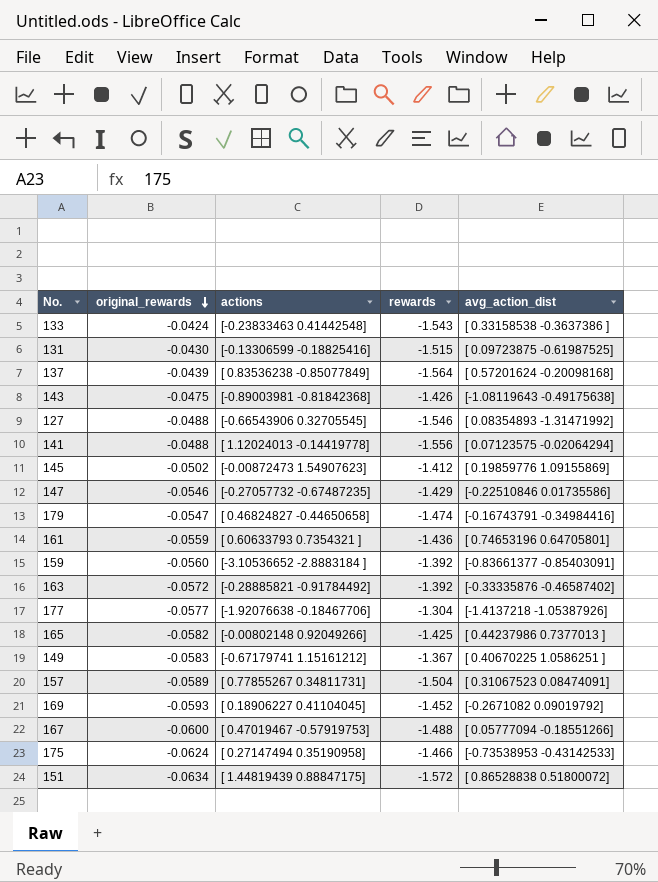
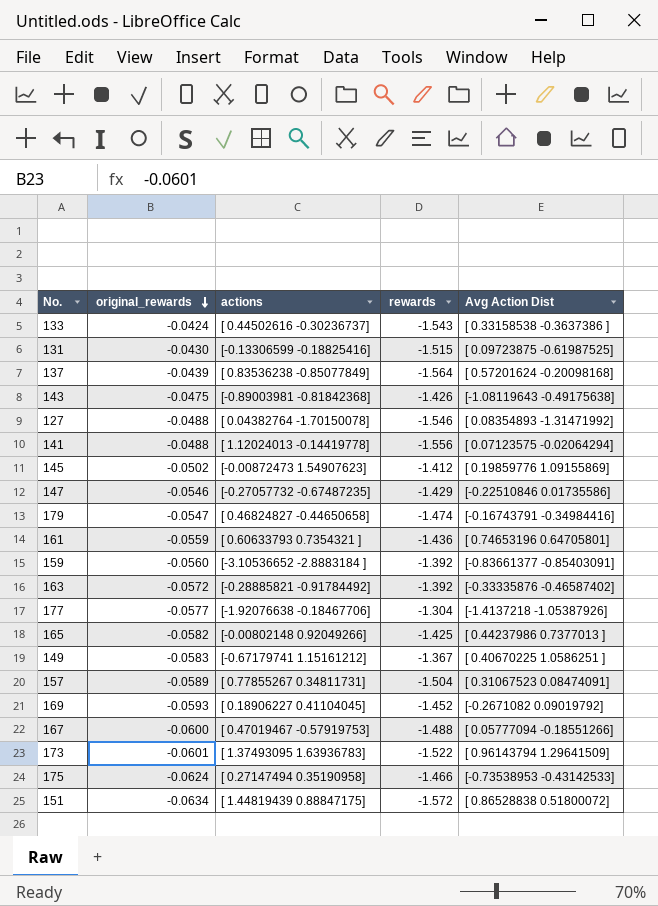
column name: avg_action_dist -> Avg Action Dist
133 | actions: [-0.23833463 0.41442548] -> [ 0.44502616 -0.30236737]
127 | actions: [-0.66543906 0.32705545] -> [ 0.04382764 -1.70150078]
row 173: none -> -0.0601 | [ 1.37493095 1.63936783] | -1.522 | [ 0.96143794 1.29641509]

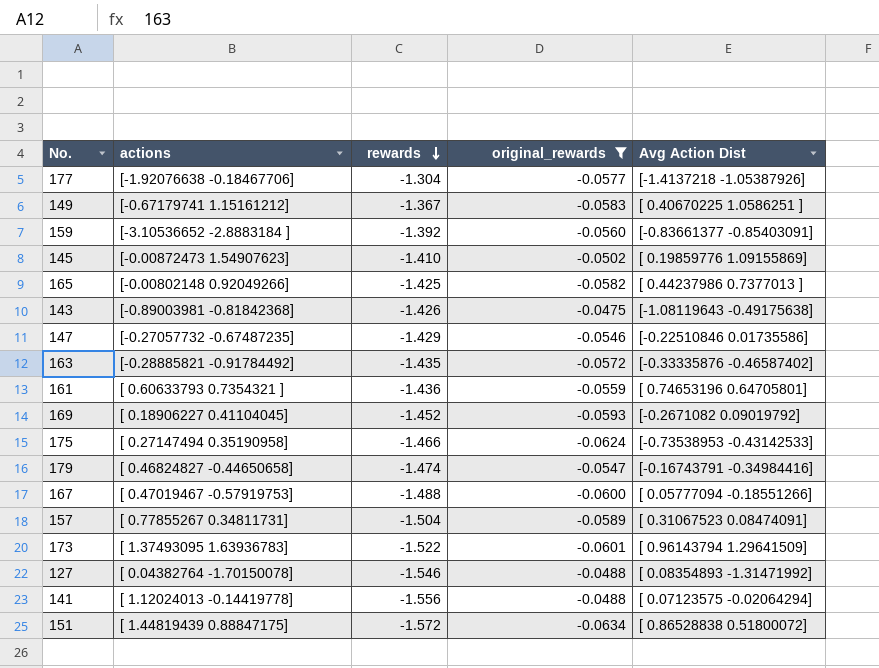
filter: none -> original_rewards <= -0.0475
row order: original_rewards descending -> rewards descending
column original_rewards | position: 2 -> 4
145 | rewards: -1.412 -> -1.410
163 | rewards: -1.392 -> -1.435

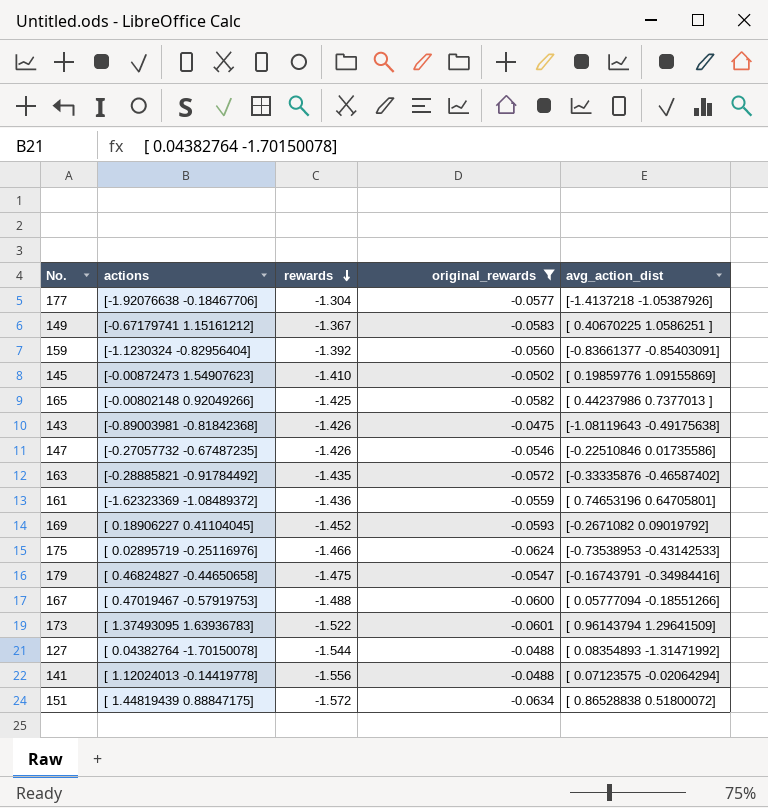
column name: Avg Action Dist -> avg_action_dist
row 157: [ 0.77855267 0.34811731] | -1.504 | -0.0589 | [ 0.31067523 0.08474091] -> none
159 | actions: [-3.10536652 -2.8883184 ] -> [-1.1230324 -0.82956404]
147 | rewards: -1.429 -> -1.426
161 | actions: [ 0.60633793 0.7354321 ] -> [-1.62323369 -1.08489372]
175 | actions: [ 0.27147494 0.35190958] -> [ 0.02895719 -0.25116976]
179 | rewards: -1.474 -> -1.475
127 | rewards: -1.546 -> -1.544

